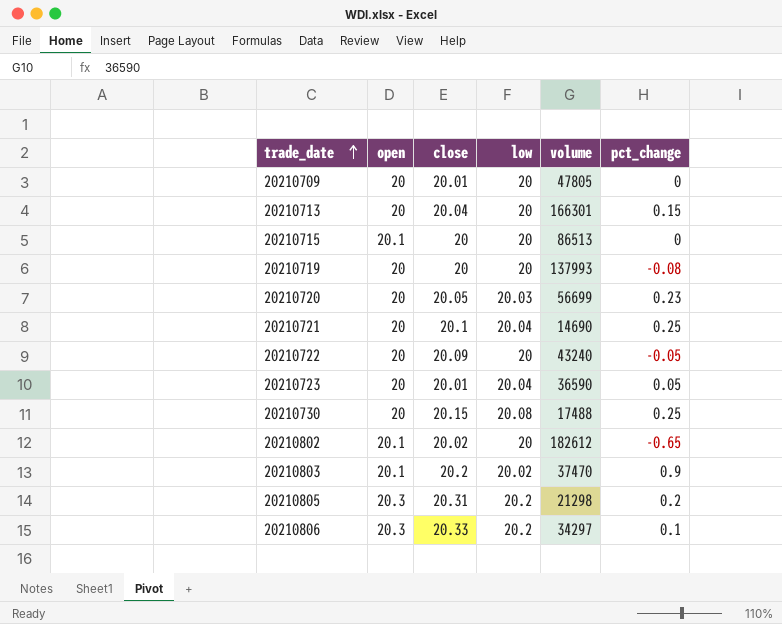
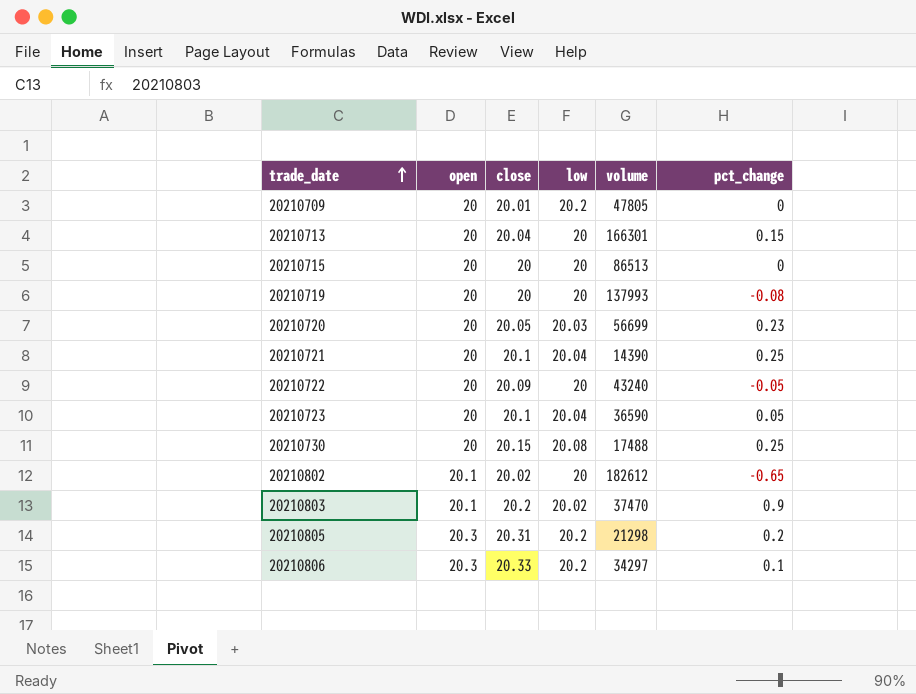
20210709 | low: 20 -> 20.2
20210715 | open: 20.1 -> 20
20210721 | volume: 14690 -> 14390
20210723 | close: 20.01 -> 20.1

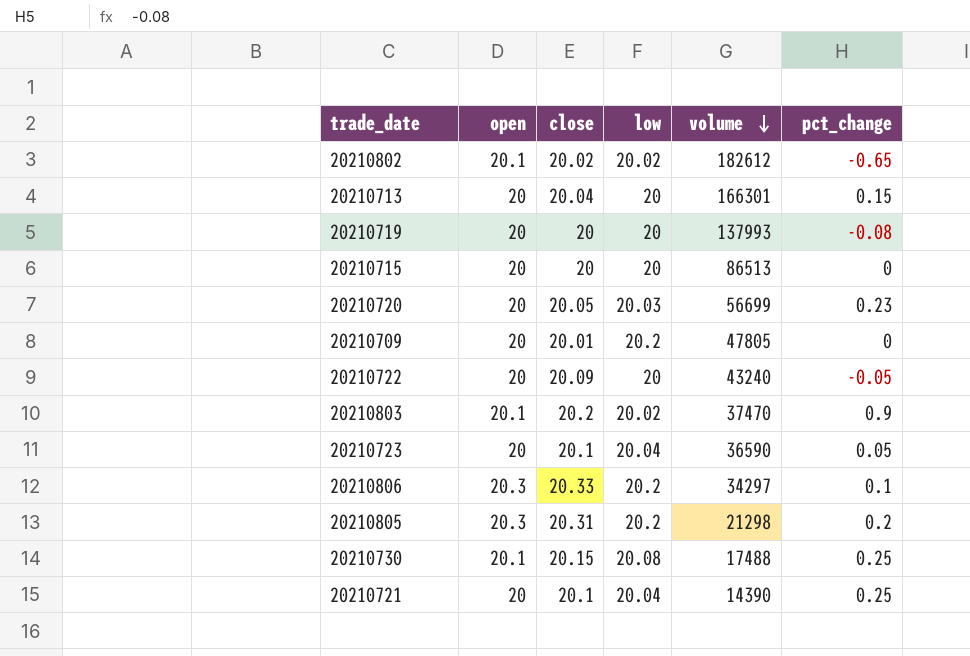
row order: trade_date ascending -> volume descending
20210802 | low: 20 -> 20.02
20210730 | open: 20 -> 20.1

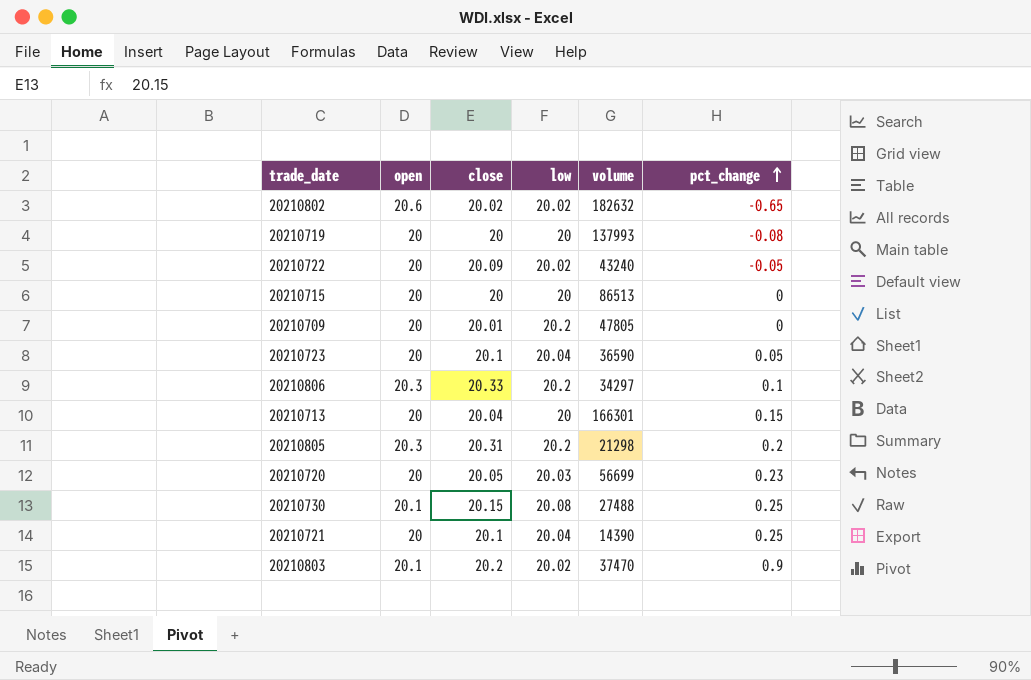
row order: volume descending -> pct_change ascending
20210802 | open: 20.1 -> 20.6
20210802 | volume: 182612 -> 182632
20210722 | low: 20 -> 20.02
20210730 | volume: 17488 -> 27488

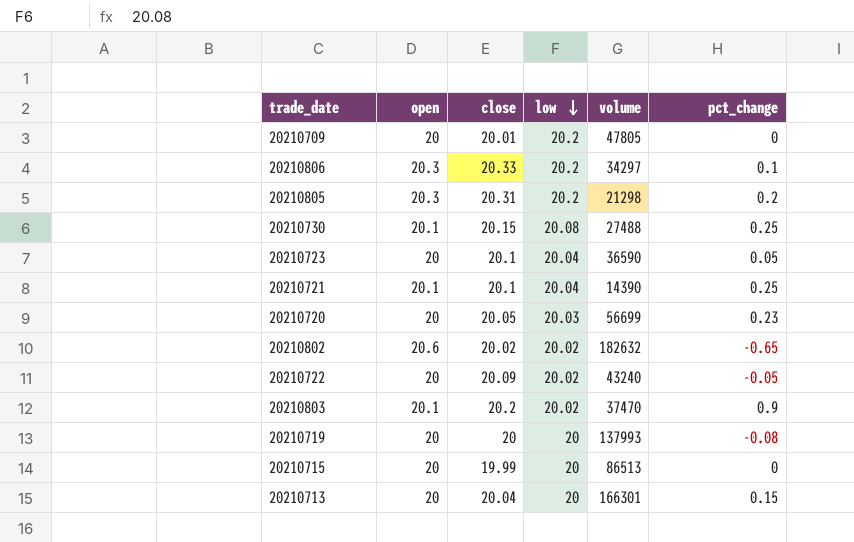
row order: pct_change ascending -> low descending
20210721 | open: 20 -> 20.1
20210715 | close: 20 -> 19.99

